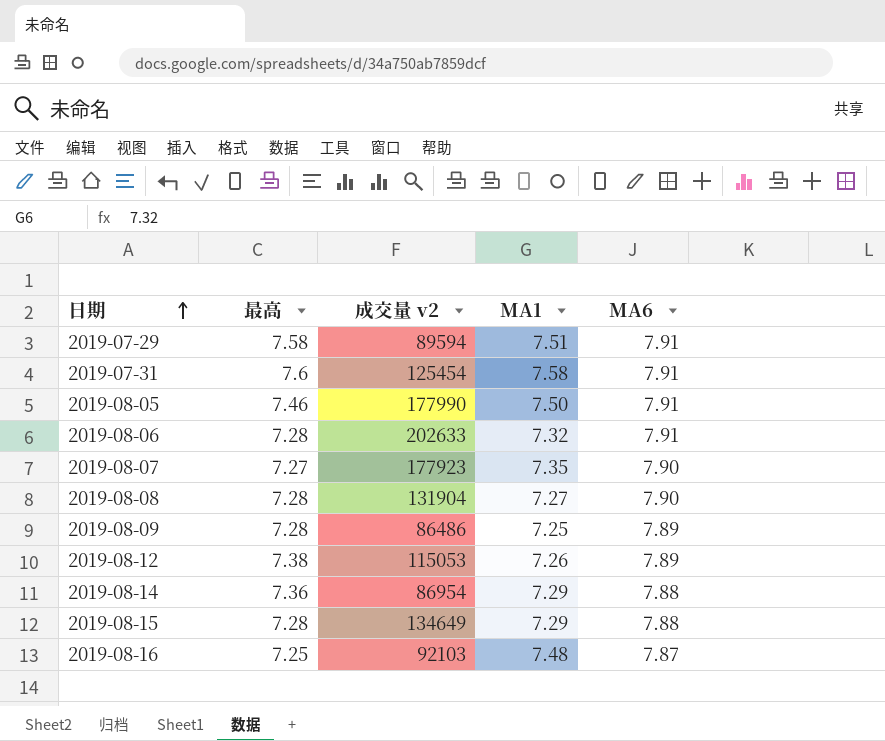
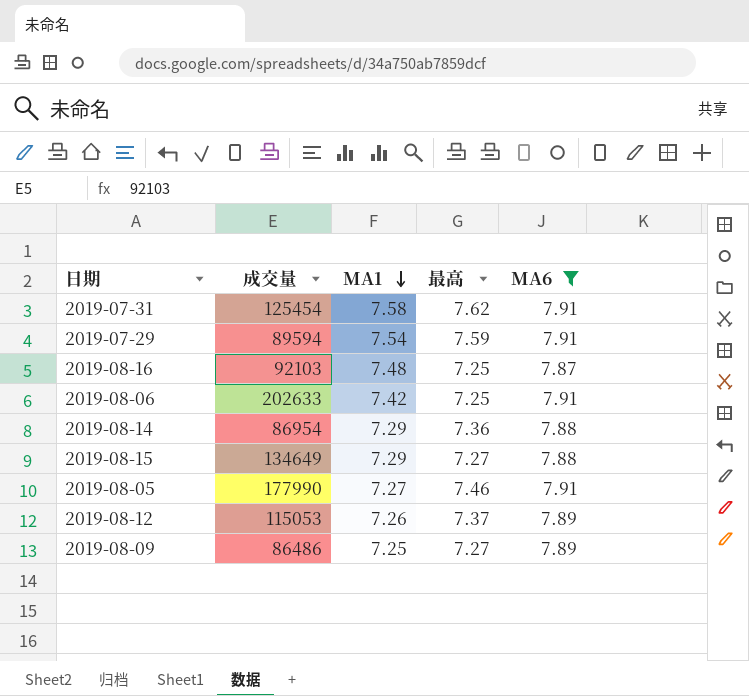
filter: none -> MA6 != 7.90
row order: 日期 ascending -> MA1 descending
column name: 成交量 v2 -> 成交量
column 最高 | position: 2 -> 4
2019-07-31 | 最高: 7.6 -> 7.62
2019-07-29 | MA1: 7.51 -> 7.54
2019-07-29 | 最高: 7.58 -> 7.59
2019-08-06 | MA1: 7.32 -> 7.42
2019-08-06 | 最高: 7.28 -> 7.25
2019-08-15 | 最高: 7.28 -> 7.27
2019-08-05 | MA1: 7.50 -> 7.27
2019-08-12 | 最高: 7.38 -> 7.37
2019-08-09 | 最高: 7.28 -> 7.27

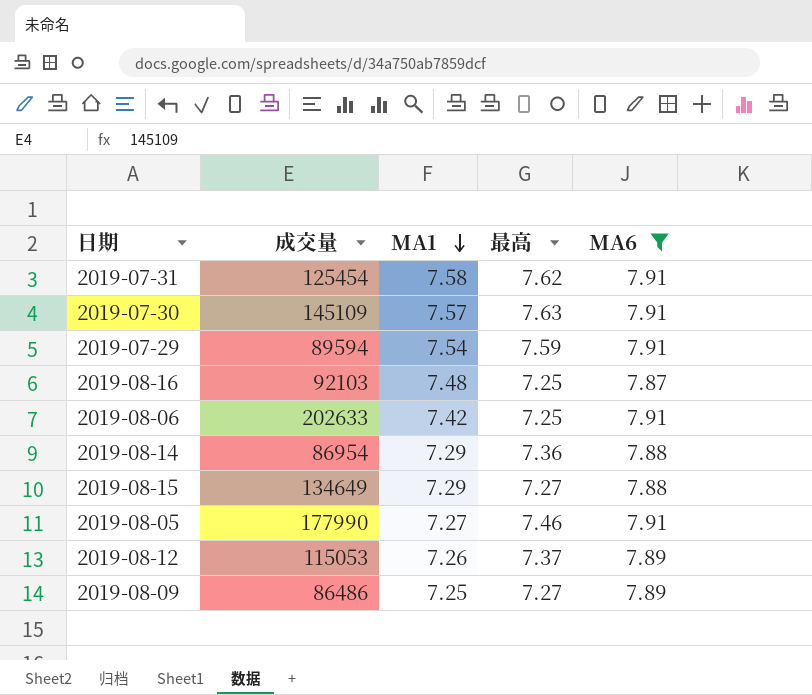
row 2019-07-30: none -> 145109 | 7.57 | 7.63 | 7.91

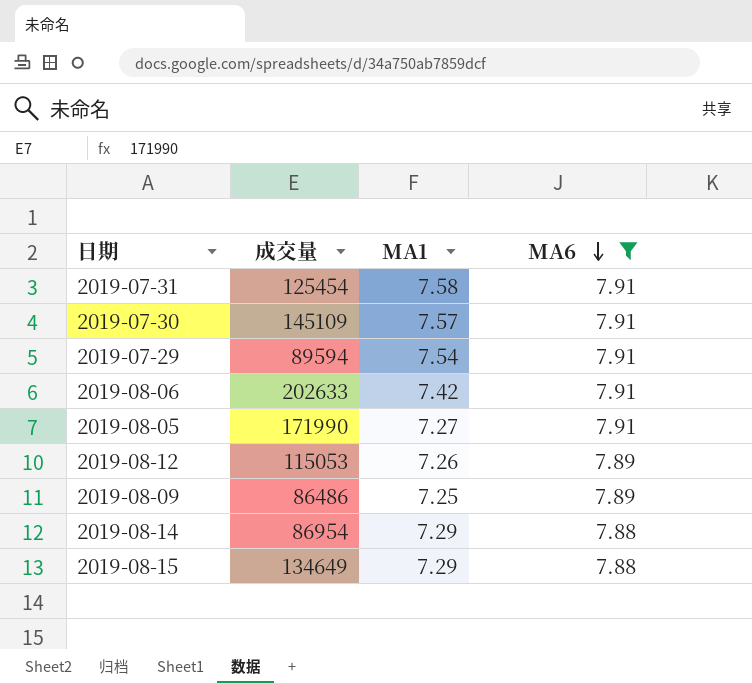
row order: MA1 descending -> MA6 descending
column 最高 | position: 4 -> none
row 2019-08-16: 92103 | 7.48 | 7.25 | 7.87 -> none
2019-08-05 | 成交量: 177990 -> 171990

